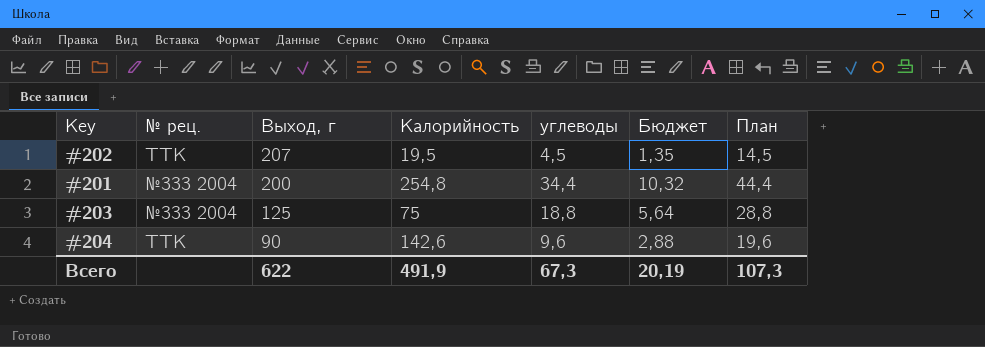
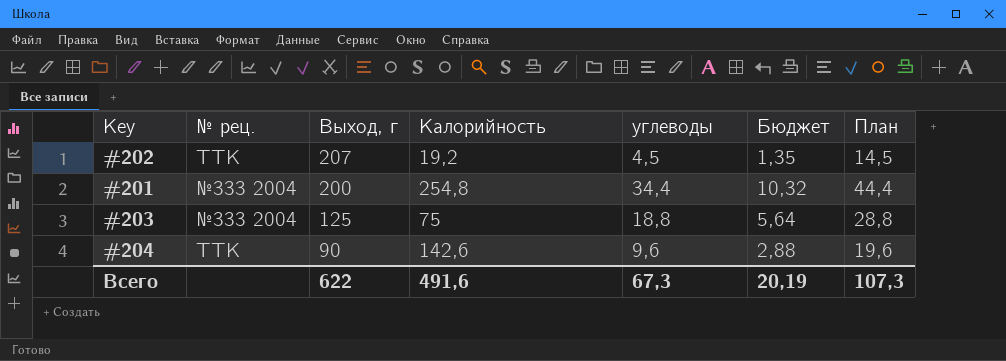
#202 | Калорийность: 19,5 -> 19,2
Всего | Калорийность: 491,9 -> 491,6

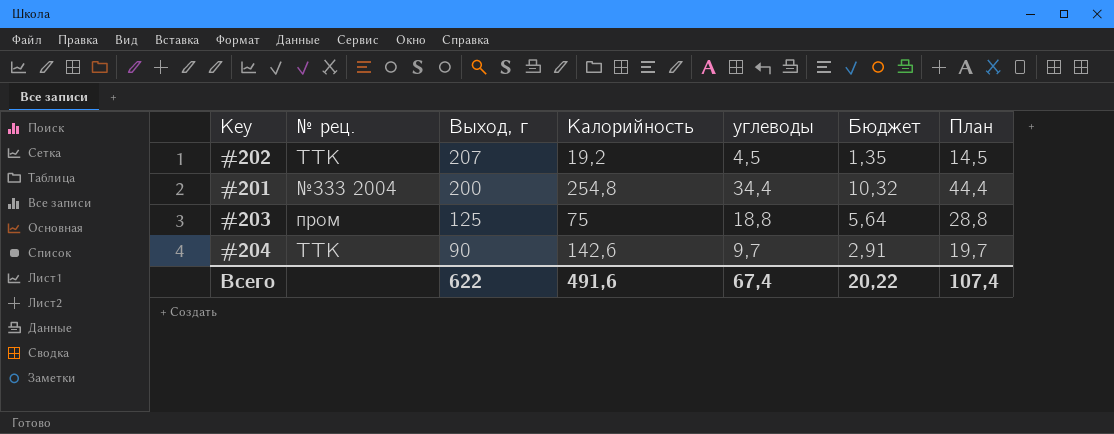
#203 | № рец.: №333 2004 -> пром
#204 | углеводы: 9,6 -> 9,7
#204 | Бюджет: 2,88 -> 2,91
#204 | План: 19,6 -> 19,7
Всего | углеводы: 67,3 -> 67,4
Всего | Бюджет: 20,19 -> 20,22
Всего | План: 107,3 -> 107,4

